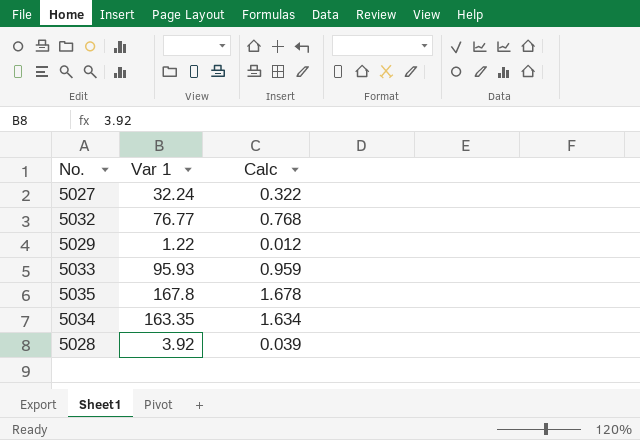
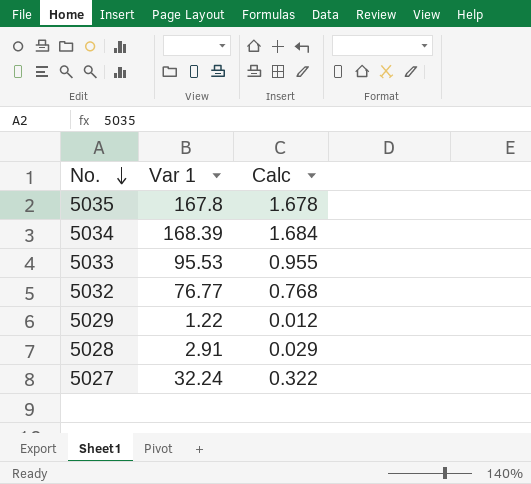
row order: none -> No. descending
5034 | Var 1: 163.35 -> 168.39
5034 | Calc: 1.634 -> 1.684
5033 | Var 1: 95.93 -> 95.53
5033 | Calc: 0.959 -> 0.955
5028 | Var 1: 3.92 -> 2.91
5028 | Calc: 0.039 -> 0.029

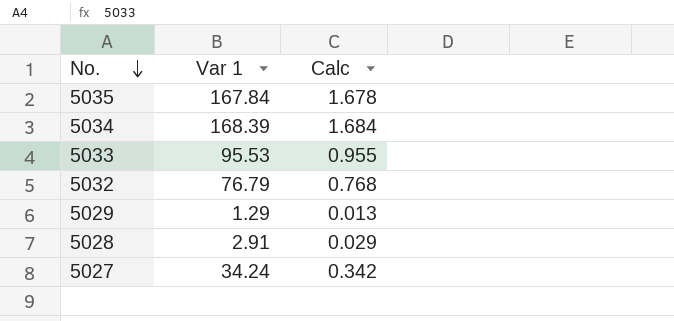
5035 | Var 1: 167.8 -> 167.84
5032 | Var 1: 76.77 -> 76.79
5029 | Var 1: 1.22 -> 1.29
5029 | Calc: 0.012 -> 0.013
5027 | Var 1: 32.24 -> 34.24
5027 | Calc: 0.322 -> 0.342

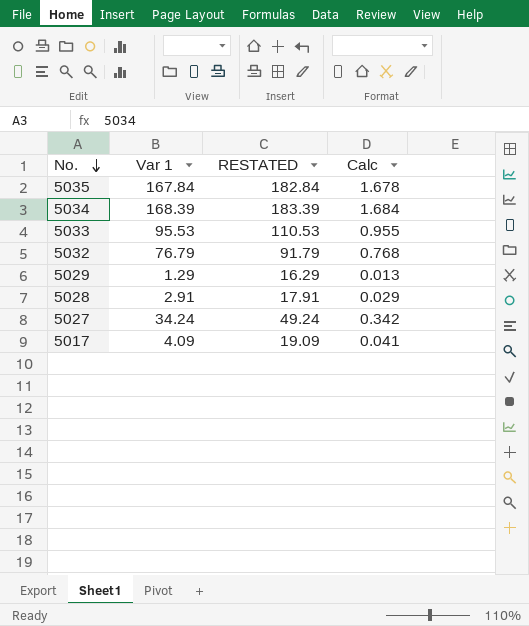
column RESTATED | formula: none -> [Var 1] + 15
row 5017: none -> 4.09 | 19.09 | 0.041

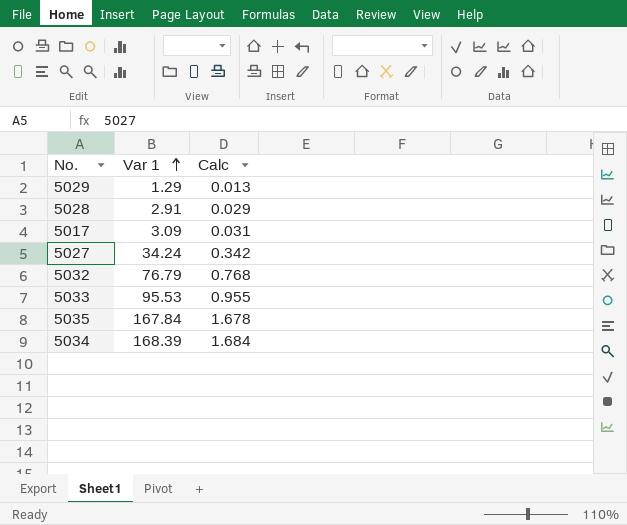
row order: No. descending -> Var 1 ascending
column RESTATED | formula: [Var 1] + 15 -> none
5017 | Var 1: 4.09 -> 3.09
5017 | Calc: 0.041 -> 0.031

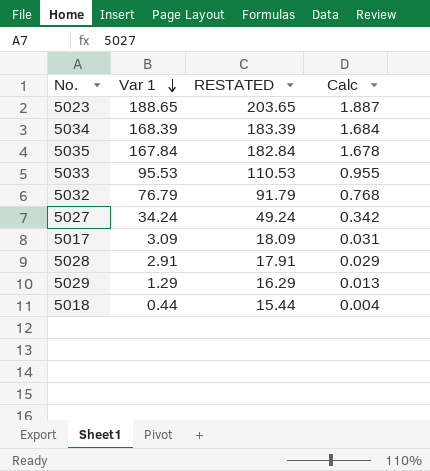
row order: Var 1 ascending -> Var 1 descending
column RESTATED | formula: none -> [Var 1] + 15
row 5023: none -> 188.65 | 203.65 | 1.887
row 5018: none -> 0.44 | 15.44 | 0.004

